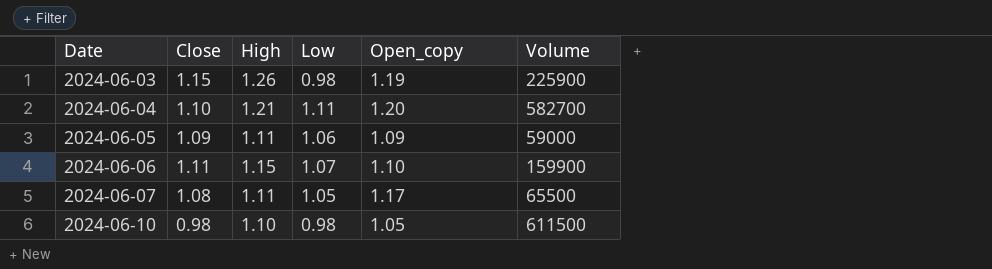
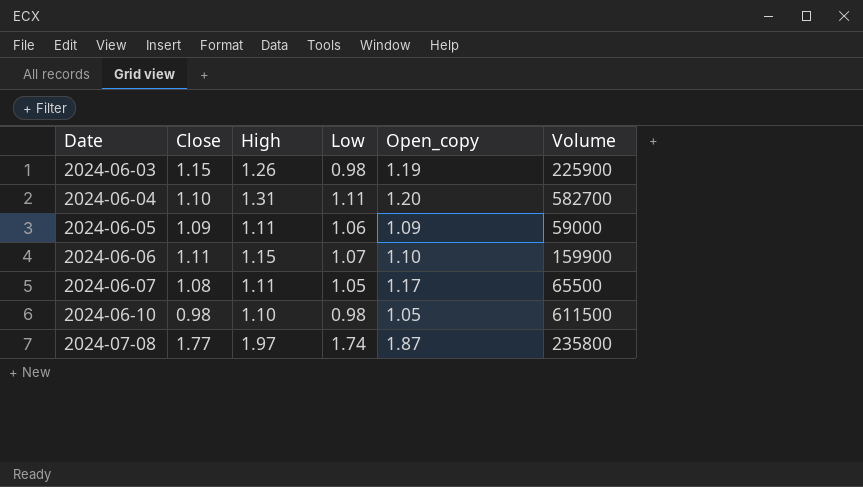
2024-06-04 | High: 1.21 -> 1.31
row 2024-07-08: none -> 1.77 | 1.97 | 1.74 | 1.87 | 235800

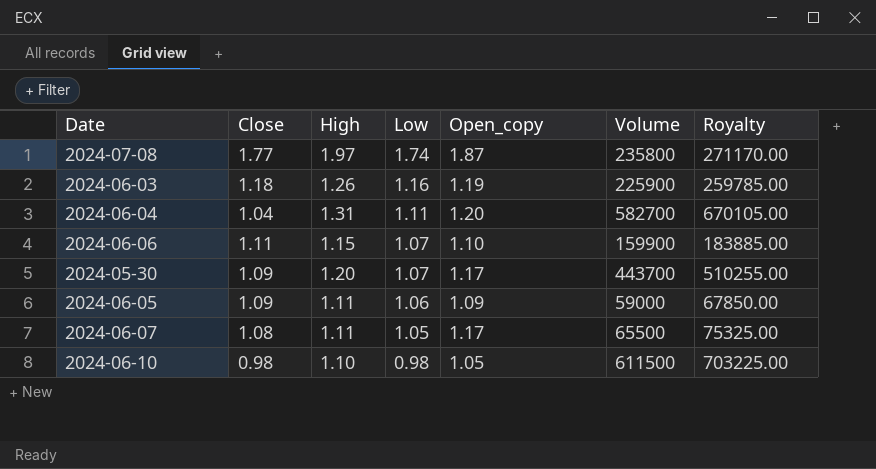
row order: Date ascending -> Low descending
column Royalty | formula: none -> [Volume] * 1.15
2024-06-03 | Close: 1.15 -> 1.18
2024-06-03 | Low: 0.98 -> 1.16
2024-06-04 | Close: 1.10 -> 1.04
row 2024-05-30: none -> 1.09 | 1.20 | 1.07 | 1.17 | 443700 | 510255.00

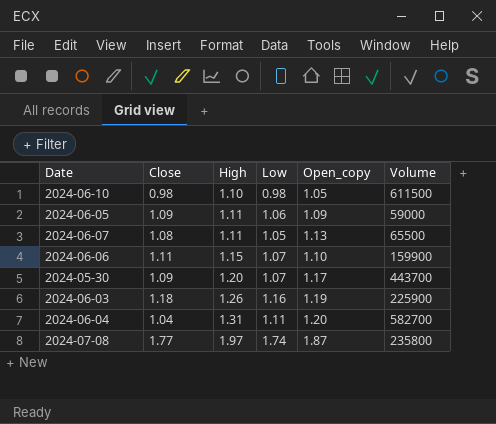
row order: Low descending -> High ascending
column Royalty | formula: [Volume] * 1.15 -> none
2024-06-07 | Open_copy: 1.17 -> 1.13

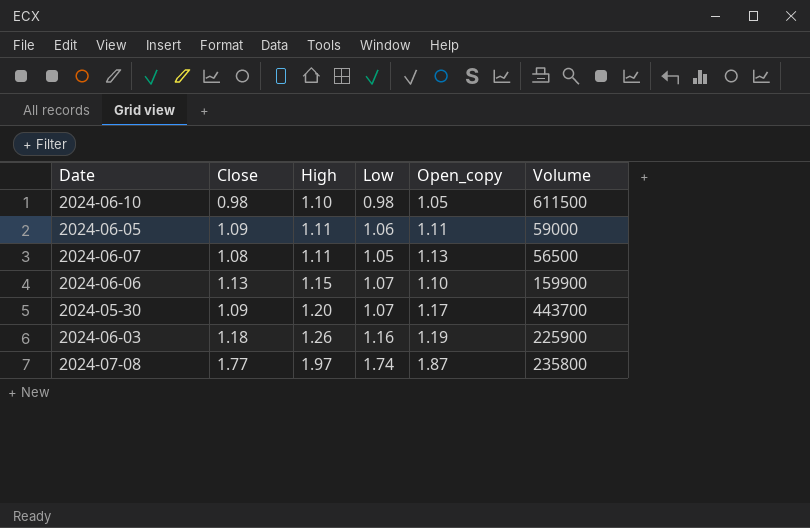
row 2024-06-04: 1.04 | 1.31 | 1.11 | 1.20 | 582700 -> none
2024-06-05 | Open_copy: 1.09 -> 1.11
2024-06-07 | Volume: 65500 -> 56500
2024-06-06 | Close: 1.11 -> 1.13

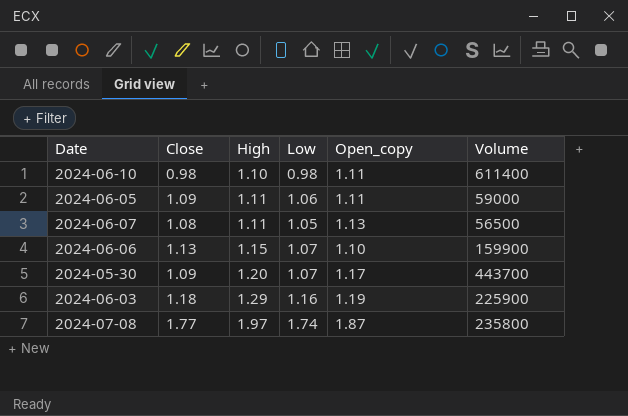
2024-06-10 | Open_copy: 1.05 -> 1.11
2024-06-10 | Volume: 611500 -> 611400
2024-06-03 | High: 1.26 -> 1.29

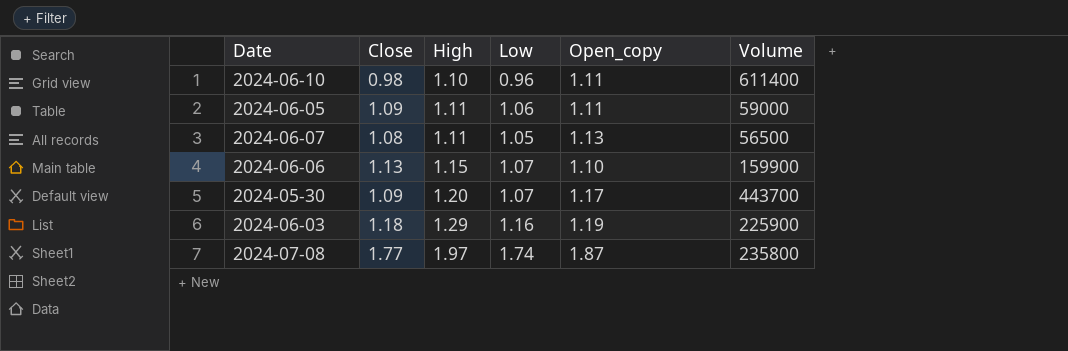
2024-06-10 | Low: 0.98 -> 0.96

